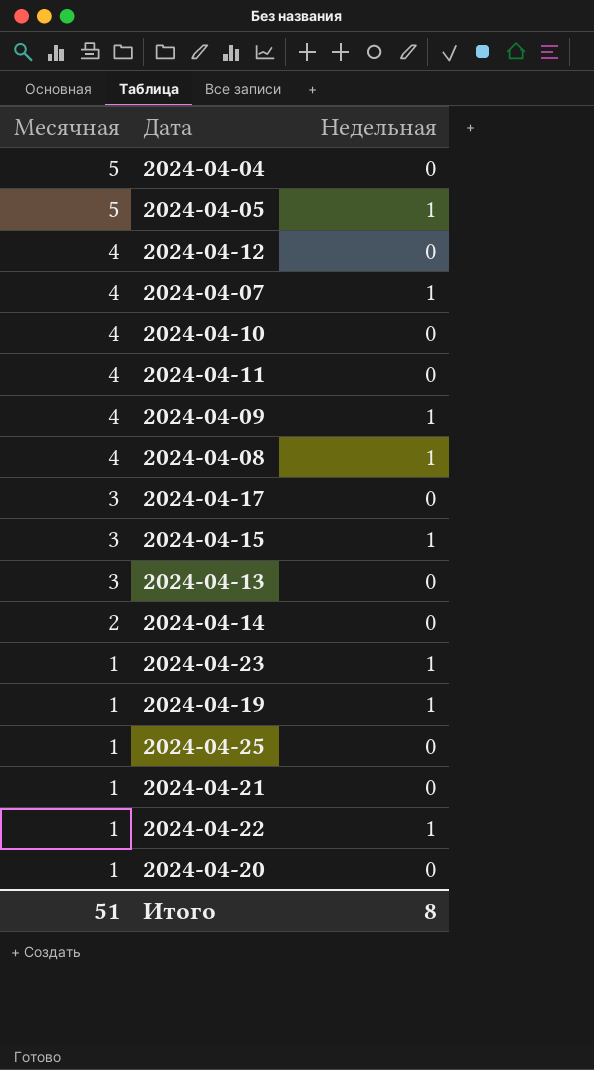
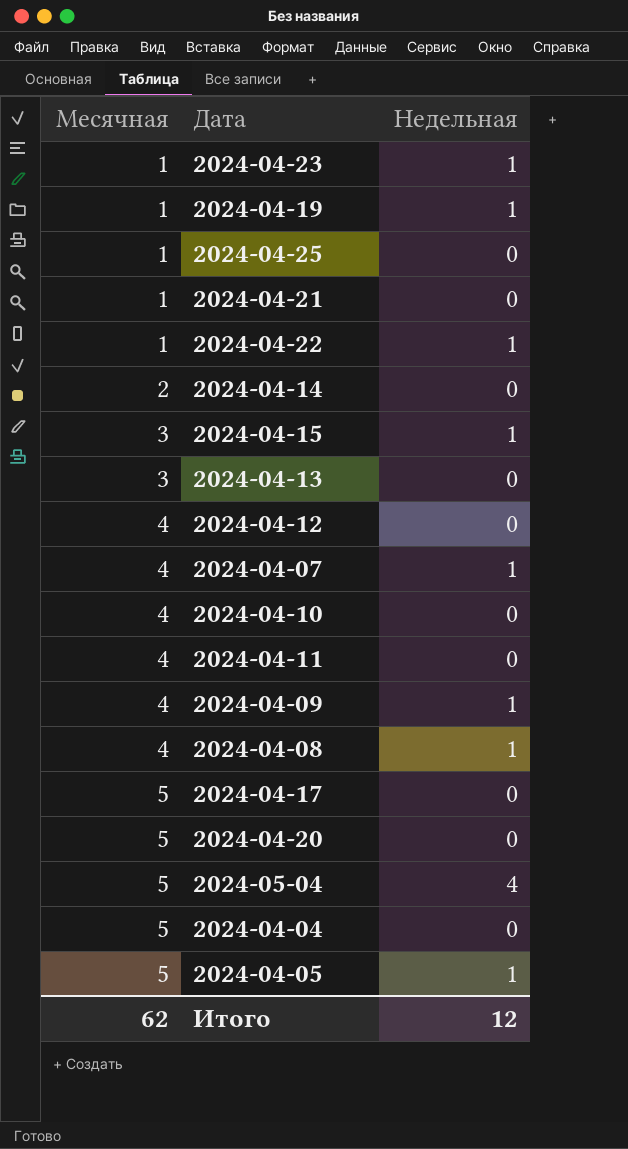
row order: Месячная descending -> Месячная ascending
2024-04-17 | Месячная: 3 -> 5
2024-04-20 | Месячная: 1 -> 5
row 2024-05-04: none -> 5 | 4
Итого | Месячная: 51 -> 62
Итого | Недельная: 8 -> 12

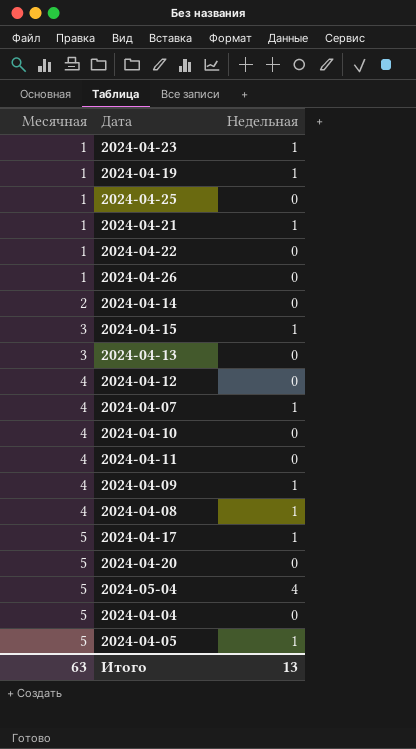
2024-04-21 | Недельная: 0 -> 1
2024-04-22 | Недельная: 1 -> 0
row 2024-04-26: none -> 1 | 0
2024-04-17 | Недельная: 0 -> 1
Итого | Месячная: 62 -> 63
Итого | Недельная: 12 -> 13

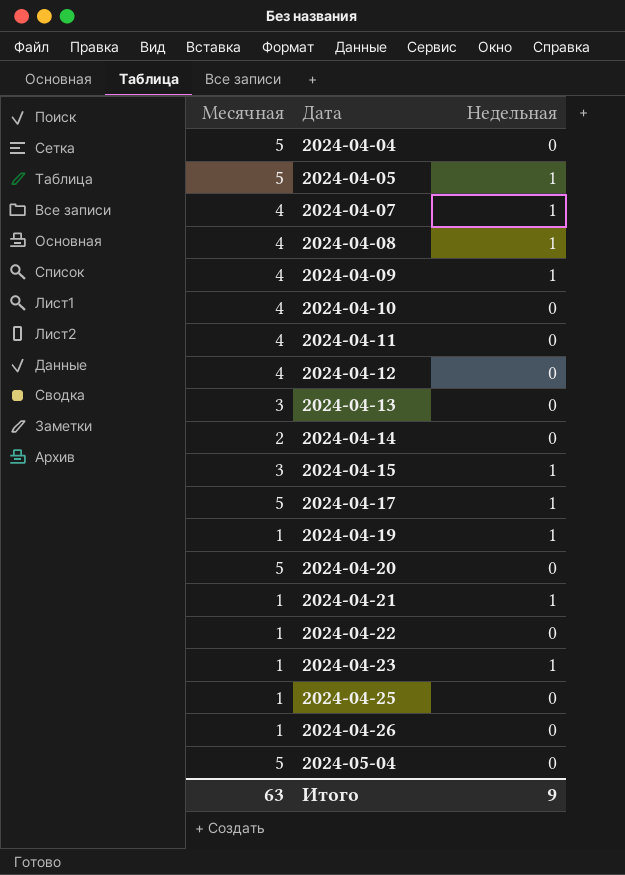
row order: Месячная ascending -> Дата ascending
2024-05-04 | Недельная: 4 -> 0
Итого | Недельная: 13 -> 9

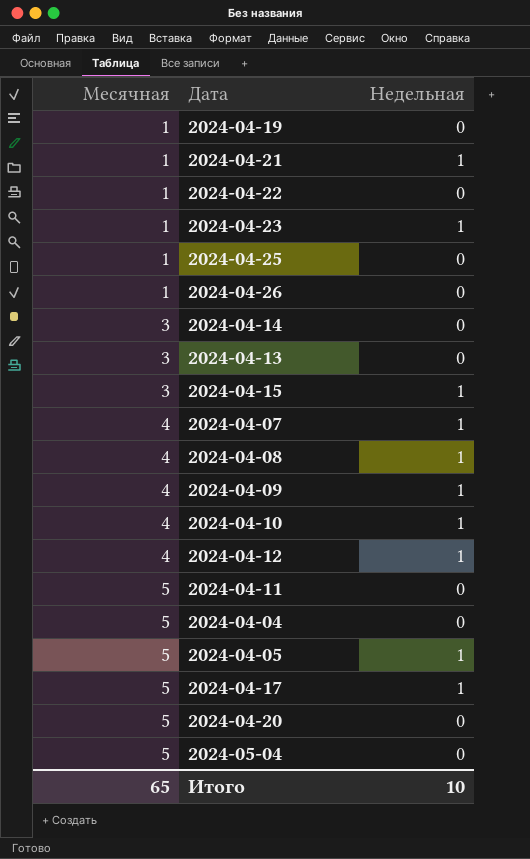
row order: Дата ascending -> Месячная ascending
2024-04-19 | Недельная: 1 -> 0
2024-04-14 | Месячная: 2 -> 3
2024-04-10 | Недельная: 0 -> 1
2024-04-12 | Недельная: 0 -> 1
2024-04-11 | Месячная: 4 -> 5
Итого | Месячная: 63 -> 65
Итого | Недельная: 9 -> 10

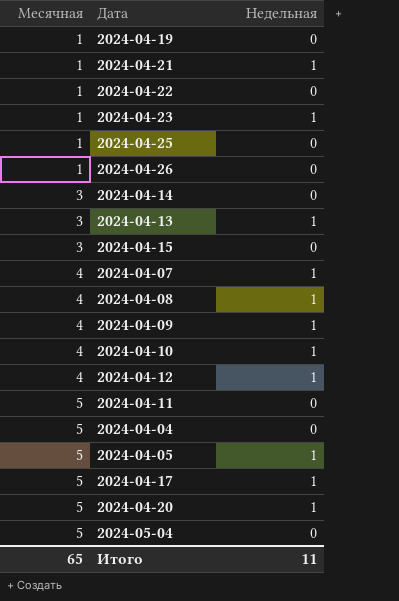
2024-04-13 | Недельная: 0 -> 1
2024-04-15 | Недельная: 1 -> 0
2024-04-20 | Недельная: 0 -> 1
Итого | Недельная: 10 -> 11

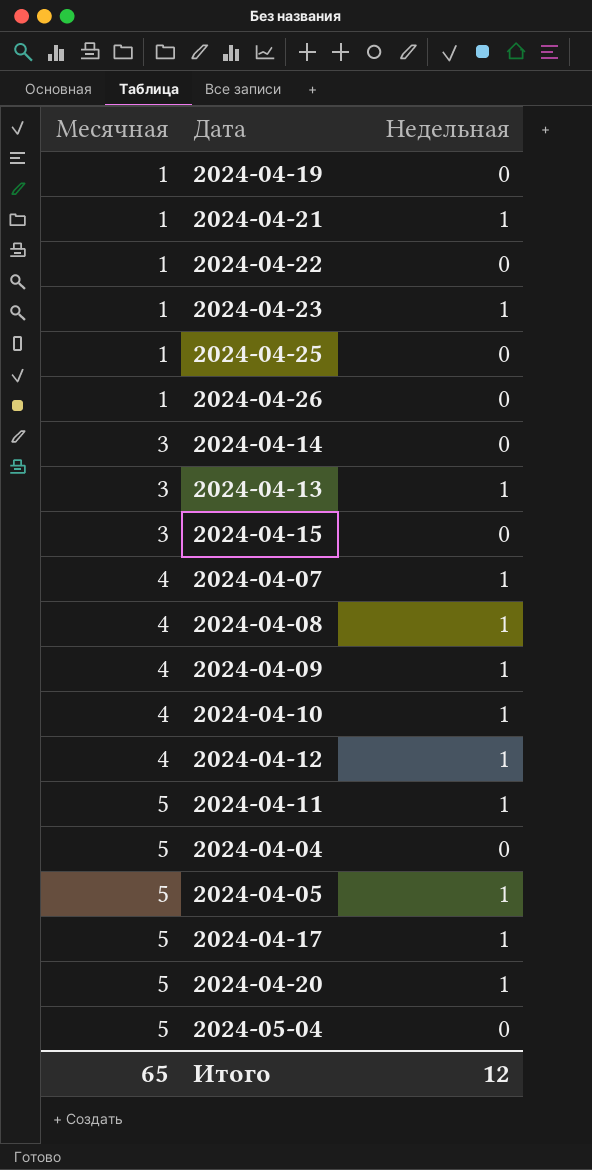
2024-04-11 | Недельная: 0 -> 1
Итого | Недельная: 11 -> 12

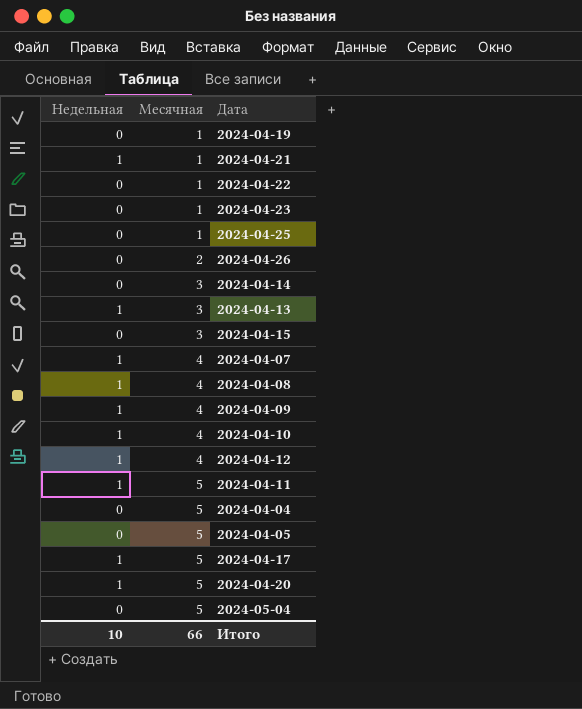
column Недельная | position: 3 -> 1
2024-04-23 | Недельная: 1 -> 0
2024-04-26 | Месячная: 1 -> 2
2024-04-05 | Недельная: 1 -> 0
Итого | Недельная: 12 -> 10
Итого | Месячная: 65 -> 66

